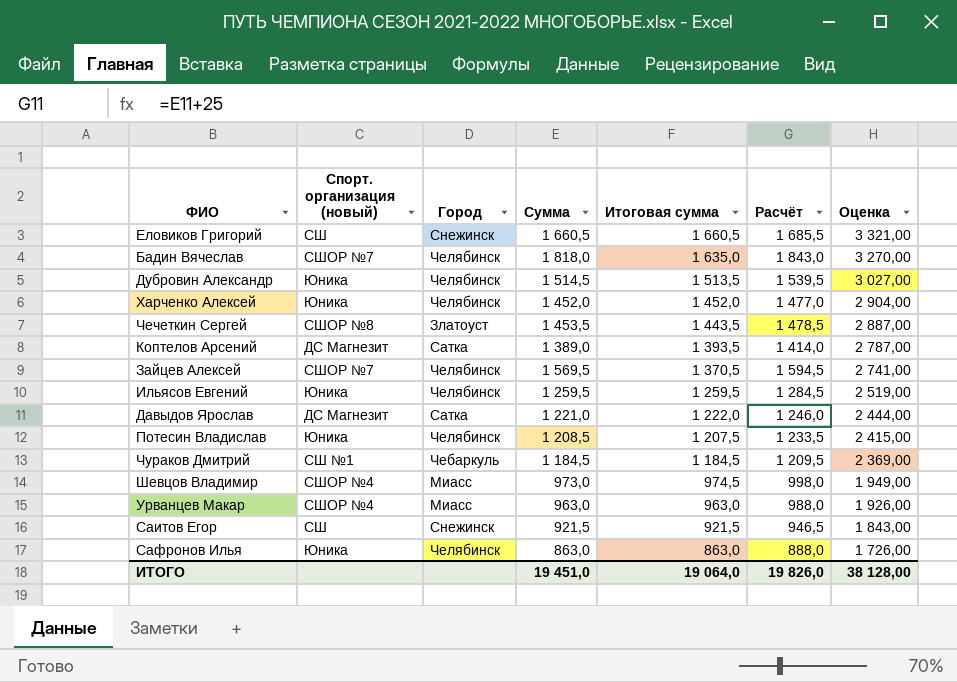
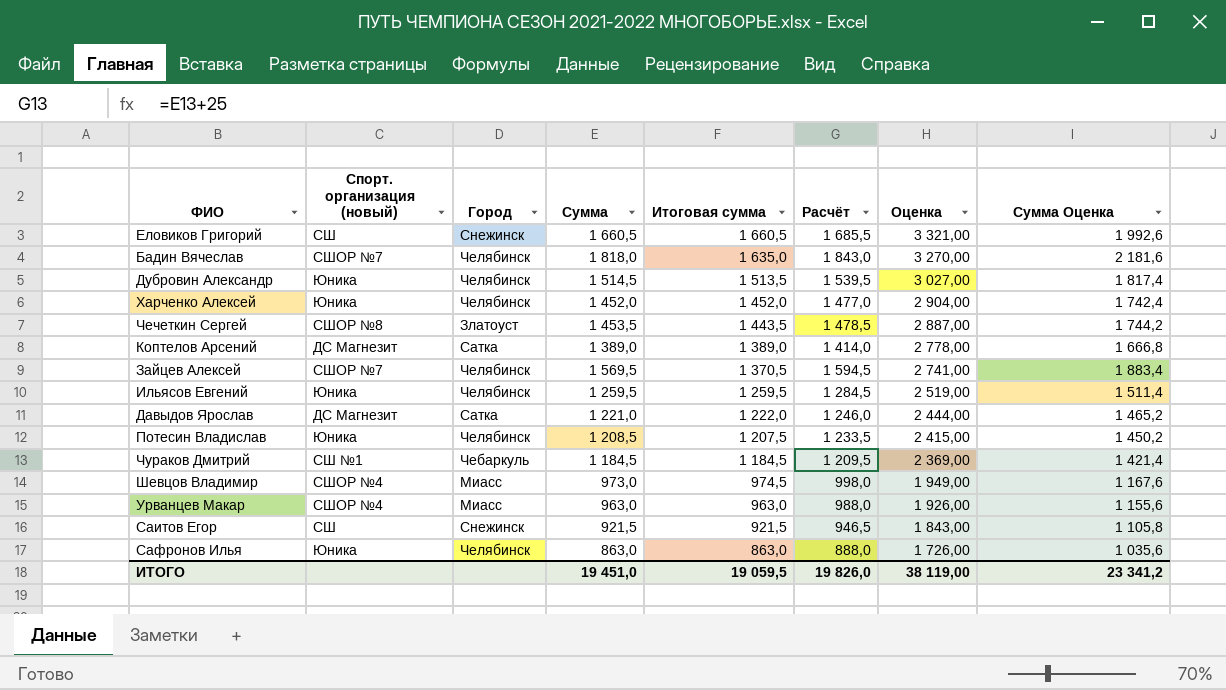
column Сумма Оценка | formula: none -> [Сумма] * 1,2
Коптелов Арсений | Итоговая сумма: 1 393,5 -> 1 389,0
Коптелов Арсений | Оценка: 2 787,00 -> 2 778,00
ИТОГО | Итоговая сумма: 19 064,0 -> 19 059,5
ИТОГО | Оценка: 38 128,00 -> 38 119,00

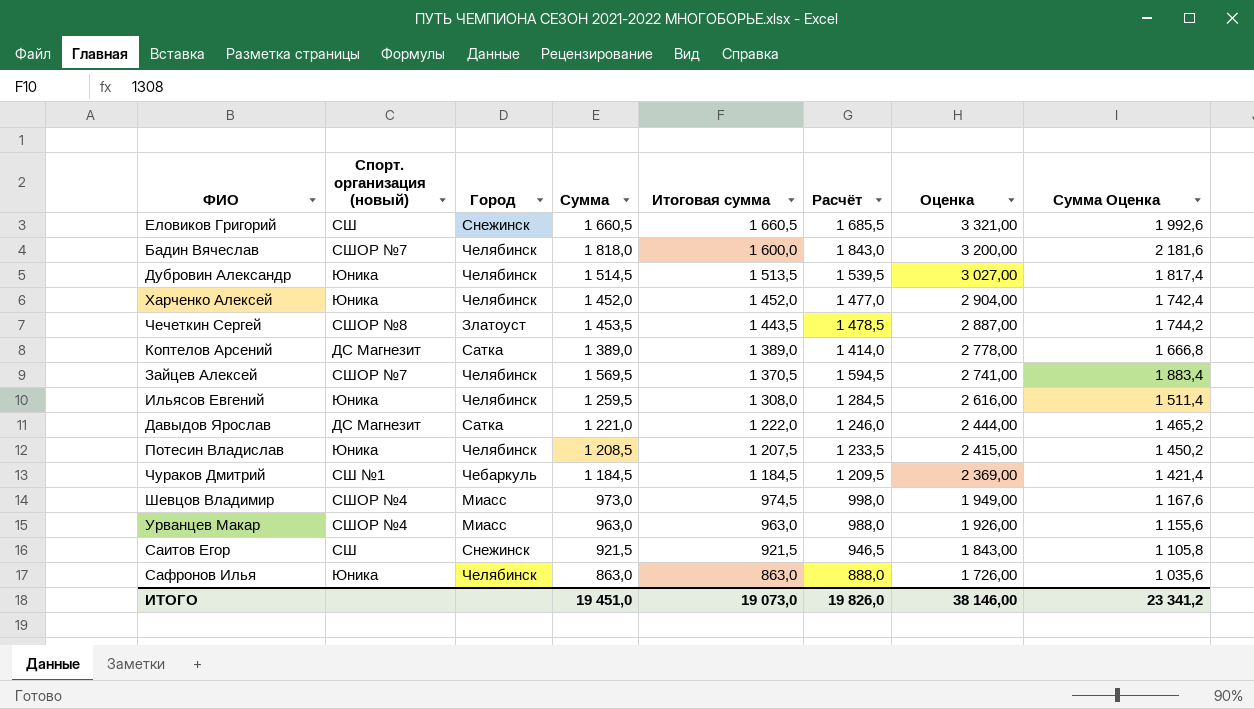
Бадин Вячеслав | Итоговая сумма: 1 635,0 -> 1 600,0
Бадин Вячеслав | Оценка: 3 270,00 -> 3 200,00
Ильясов Евгений | Итоговая сумма: 1 259,5 -> 1 308,0
Ильясов Евгений | Оценка: 2 519,00 -> 2 616,00
ИТОГО | Итоговая сумма: 19 059,5 -> 19 073,0
ИТОГО | Оценка: 38 119,00 -> 38 146,00

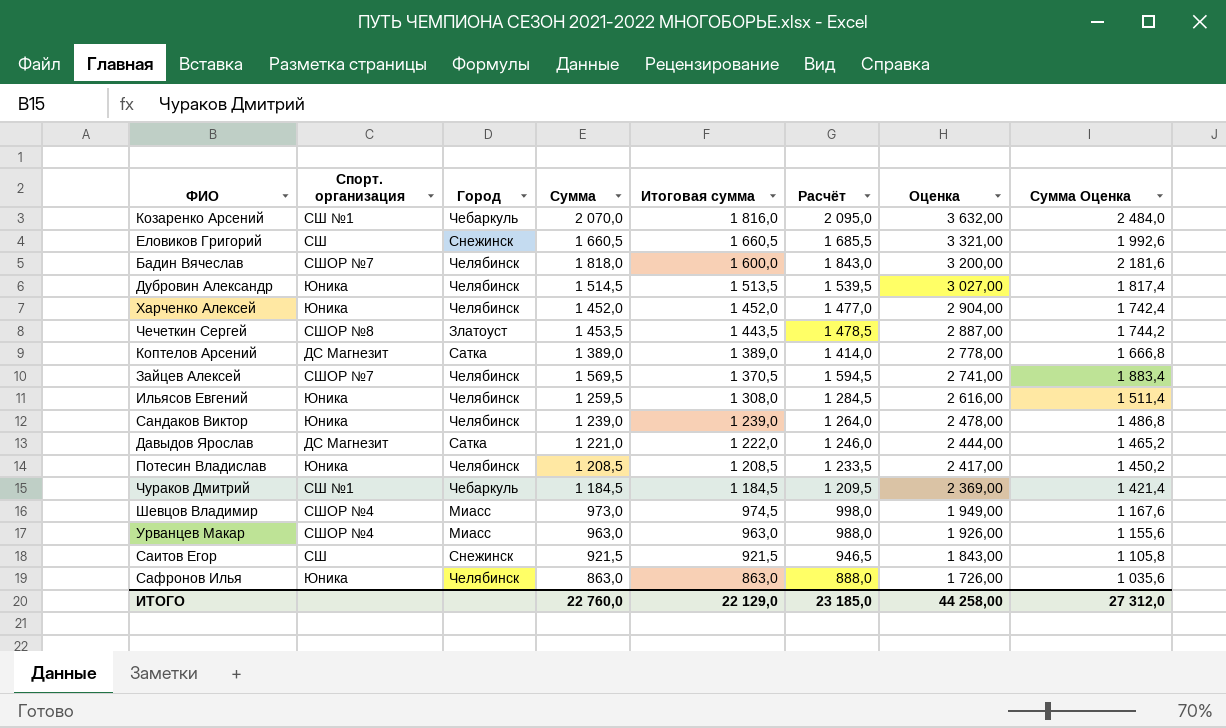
column name: Спорт. организация (новый) -> Спорт. организация
row Козаренко Арсений: none -> СШ №1 | Чебаркуль | 2 070,0 | 1 816,0 | 2 095,0 | 3 632,00 | 2 484,0
row Сандаков Виктор: none -> Юника | Челябинск | 1 239,0 | 1 239,0 | 1 264,0 | 2 478,00 | 1 486,8
Потесин Владислав | Итоговая сумма: 1 207,5 -> 1 208,5
Потесин Владислав | Оценка: 2 415,00 -> 2 417,00
ИТОГО | Сумма: 19 451,0 -> 22 760,0
ИТОГО | Итоговая сумма: 19 073,0 -> 22 129,0
ИТОГО | Расчёт: 19 826,0 -> 23 185,0
ИТОГО | Оценка: 38 146,00 -> 44 258,00
ИТОГО | Сумма Оценка: 23 341,2 -> 27 312,0

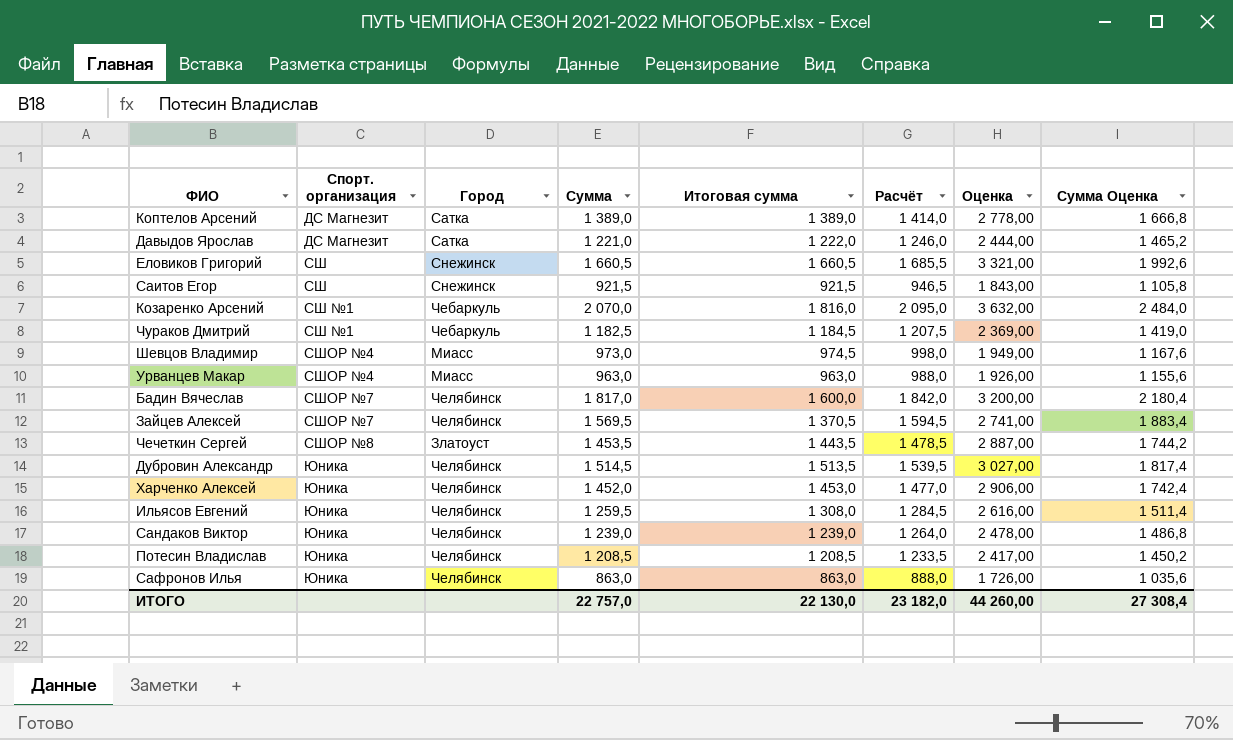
row order: Итоговая сумма descending -> Спорт. организация ascending
Чураков Дмитрий | Сумма: 1 184,5 -> 1 182,5
Чураков Дмитрий | Расчёт: 1 209,5 -> 1 207,5
Чураков Дмитрий | Сумма Оценка: 1 421,4 -> 1 419,0
Бадин Вячеслав | Сумма: 1 818,0 -> 1 817,0
Бадин Вячеслав | Расчёт: 1 843,0 -> 1 842,0
Бадин Вячеслав | Сумма Оценка: 2 181,6 -> 2 180,4
Харченко Алексей | Итоговая сумма: 1 452,0 -> 1 453,0
Харченко Алексей | Оценка: 2 904,00 -> 2 906,00
ИТОГО | Сумма: 22 760,0 -> 22 757,0
ИТОГО | Итоговая сумма: 22 129,0 -> 22 130,0
ИТОГО | Расчёт: 23 185,0 -> 23 182,0
ИТОГО | Оценка: 44 258,00 -> 44 260,00
ИТОГО | Сумма Оценка: 27 312,0 -> 27 308,4

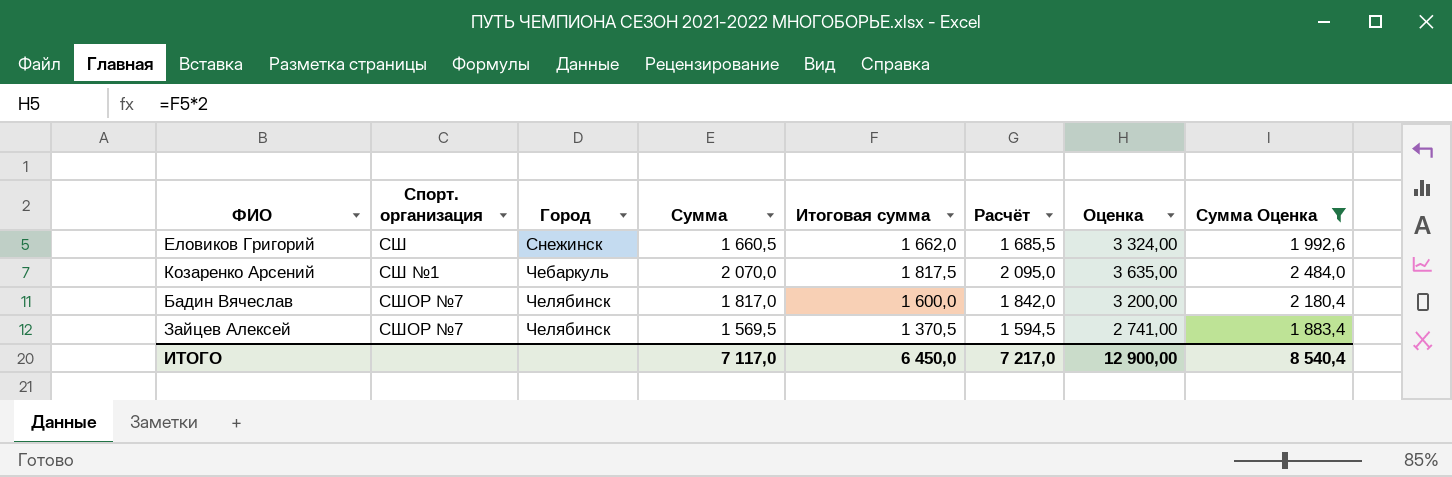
filter: none -> Сумма Оценка >= 1 883,4
Еловиков Григорий | Итоговая сумма: 1 660,5 -> 1 662,0
Еловиков Григорий | Оценка: 3 321,00 -> 3 324,00
Козаренко Арсений | Итоговая сумма: 1 816,0 -> 1 817,5
Козаренко Арсений | Оценка: 3 632,00 -> 3 635,00
ИТОГО | Сумма: 22 757,0 -> 7 117,0
ИТОГО | Итоговая сумма: 22 130,0 -> 6 450,0
ИТОГО | Расчёт: 23 182,0 -> 7 217,0
ИТОГО | Оценка: 44 260,00 -> 12 900,00
ИТОГО | Сумма Оценка: 27 308,4 -> 8 540,4

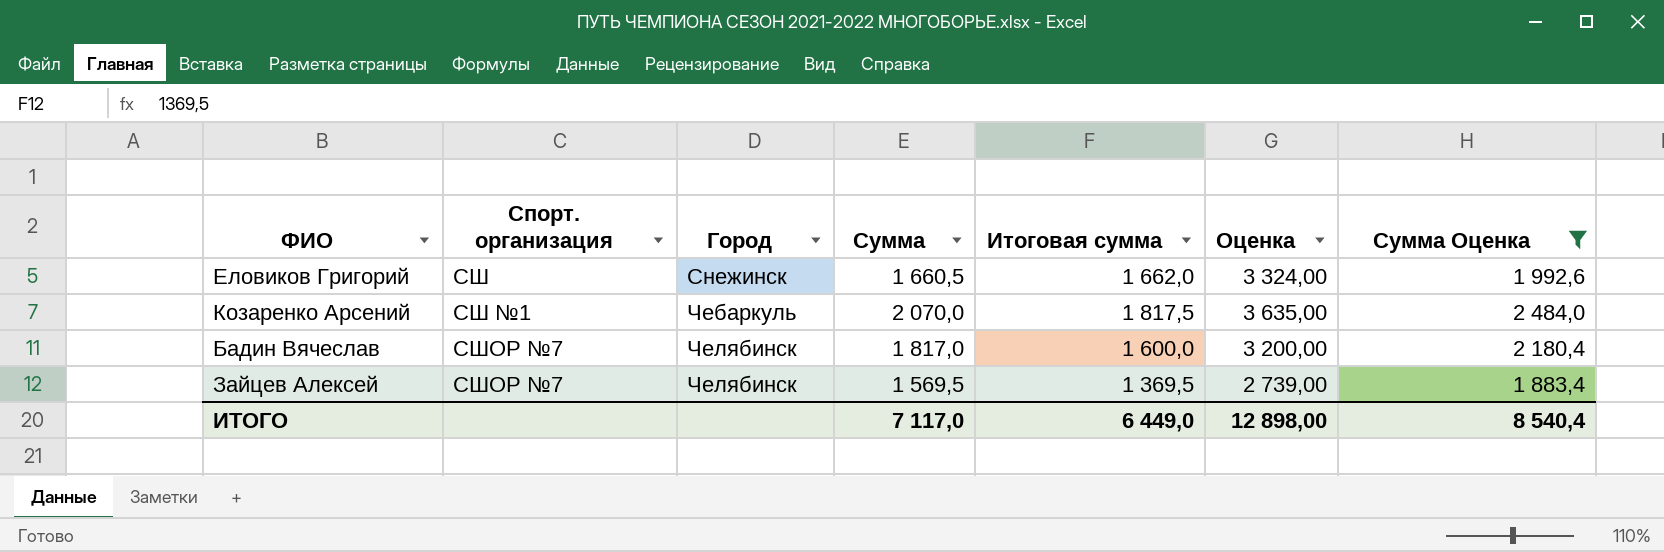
column Расчёт | formula: [Сумма] + 25 -> none
Зайцев Алексей | Итоговая сумма: 1 370,5 -> 1 369,5
Зайцев Алексей | Оценка: 2 741,00 -> 2 739,00
ИТОГО | Итоговая сумма: 6 450,0 -> 6 449,0
ИТОГО | Оценка: 12 900,00 -> 12 898,00

